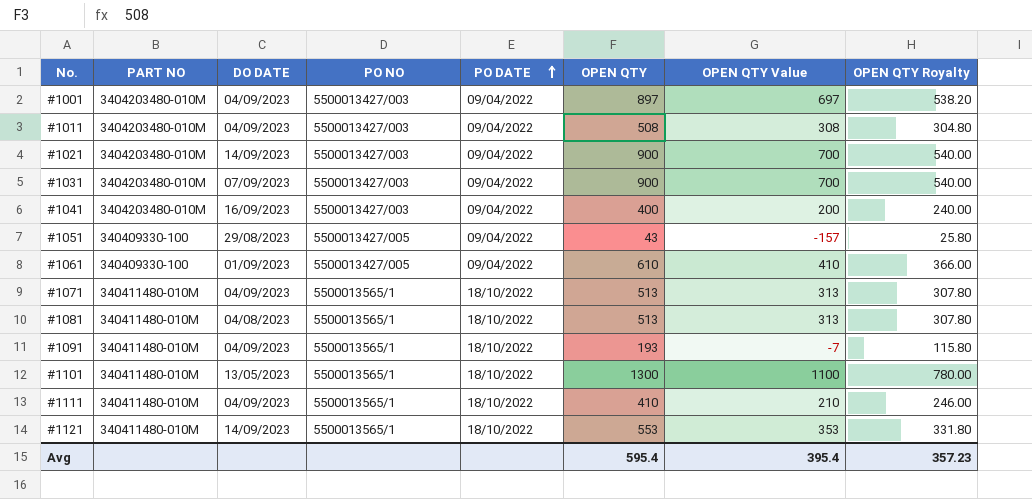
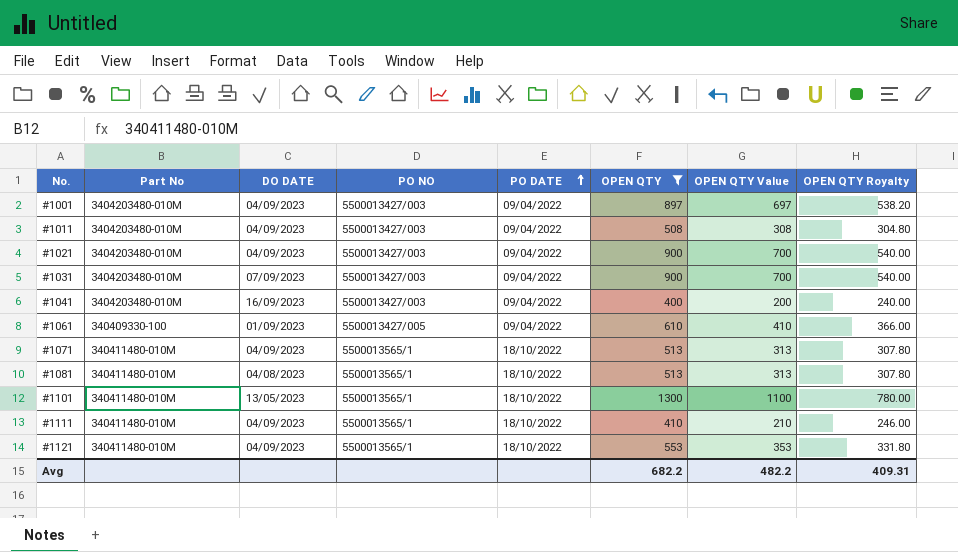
filter: none -> OPEN QTY >= 400
column name: PART NO -> Part No
#1021 | DO DATE: 14/09/2023 -> 04/09/2023
#1121 | DO DATE: 14/09/2023 -> 04/09/2023
Avg | OPEN QTY: 595.4 -> 682.2
Avg | OPEN QTY Value: 395.4 -> 482.2
Avg | OPEN QTY Royalty: 357.23 -> 409.31

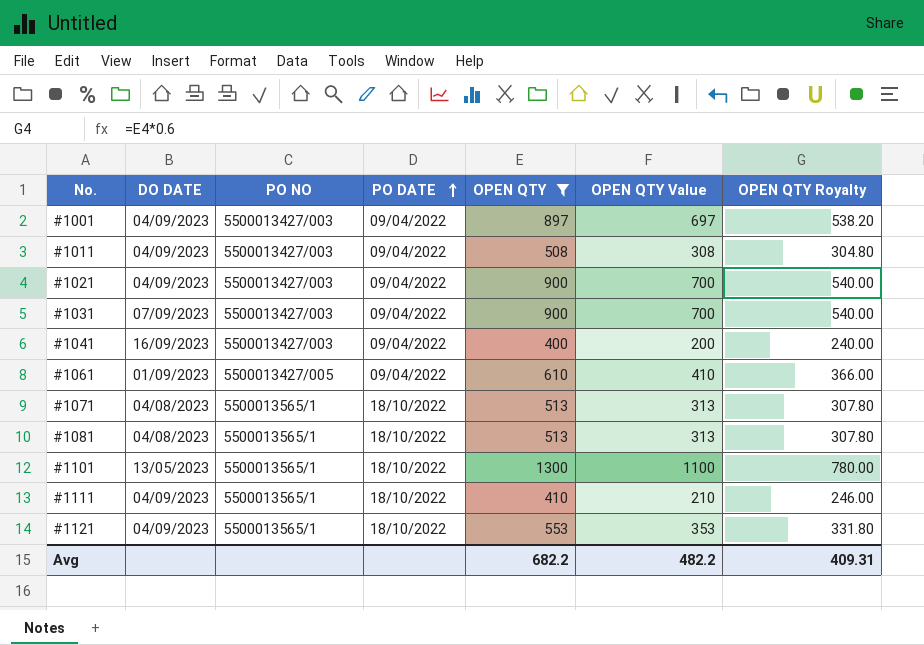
column Part No | position: 2 -> none
#1071 | DO DATE: 04/09/2023 -> 04/08/2023

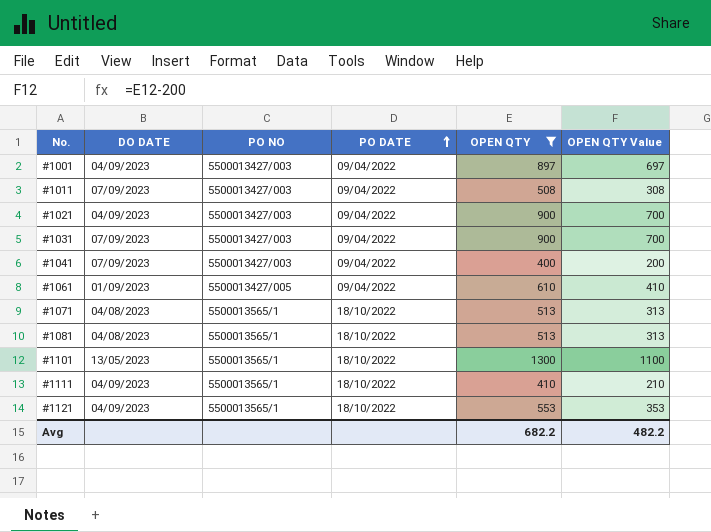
column OPEN QTY Royalty | formula: [OPEN QTY] * 0.6 -> none
#1011 | DO DATE: 04/09/2023 -> 07/09/2023
#1041 | DO DATE: 16/09/2023 -> 07/09/2023

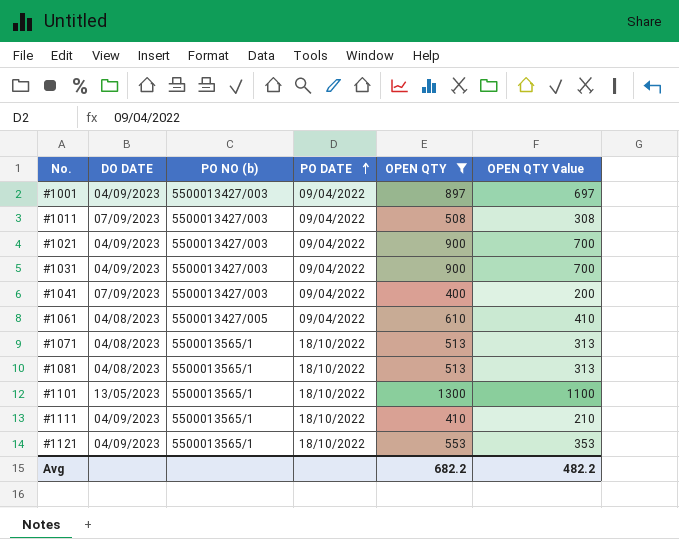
column name: PO NO -> PO NO (b)
#1031 | DO DATE: 07/09/2023 -> 04/09/2023
#1061 | DO DATE: 01/09/2023 -> 04/08/2023

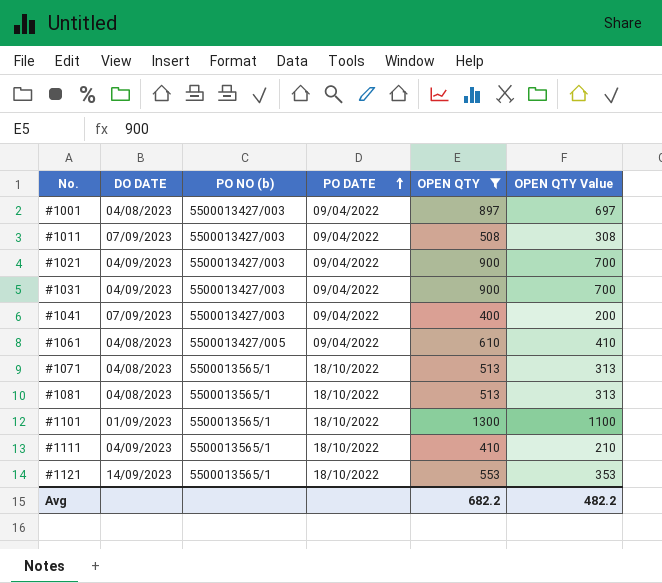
#1001 | DO DATE: 04/09/2023 -> 04/08/2023
#1101 | DO DATE: 13/05/2023 -> 01/09/2023
#1121 | DO DATE: 04/09/2023 -> 14/09/2023

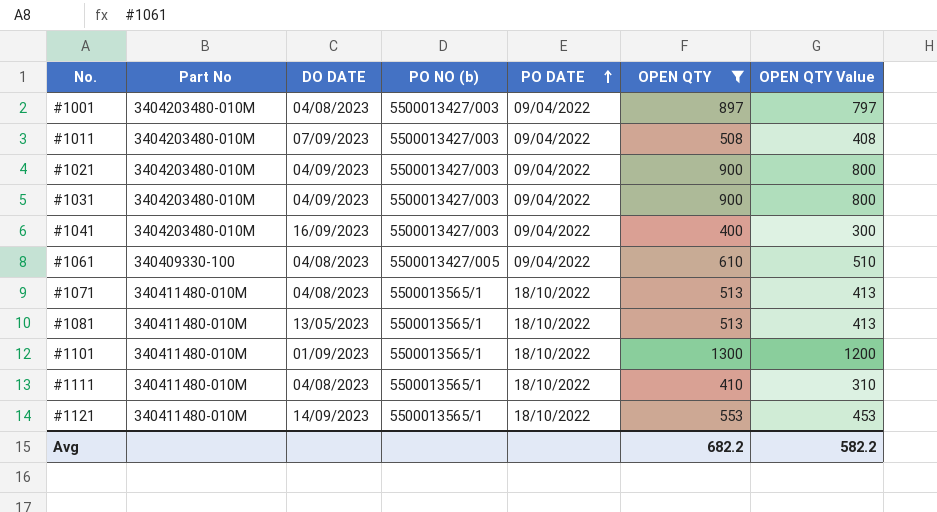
column Part No | position: none -> 2
column OPEN QTY Value | formula: [OPEN QTY] - 200 -> [OPEN QTY] - 100
#1041 | DO DATE: 07/09/2023 -> 16/09/2023
#1081 | DO DATE: 04/08/2023 -> 13/05/2023
#1111 | DO DATE: 04/09/2023 -> 04/08/2023
Avg | OPEN QTY Value: 482.2 -> 582.2

